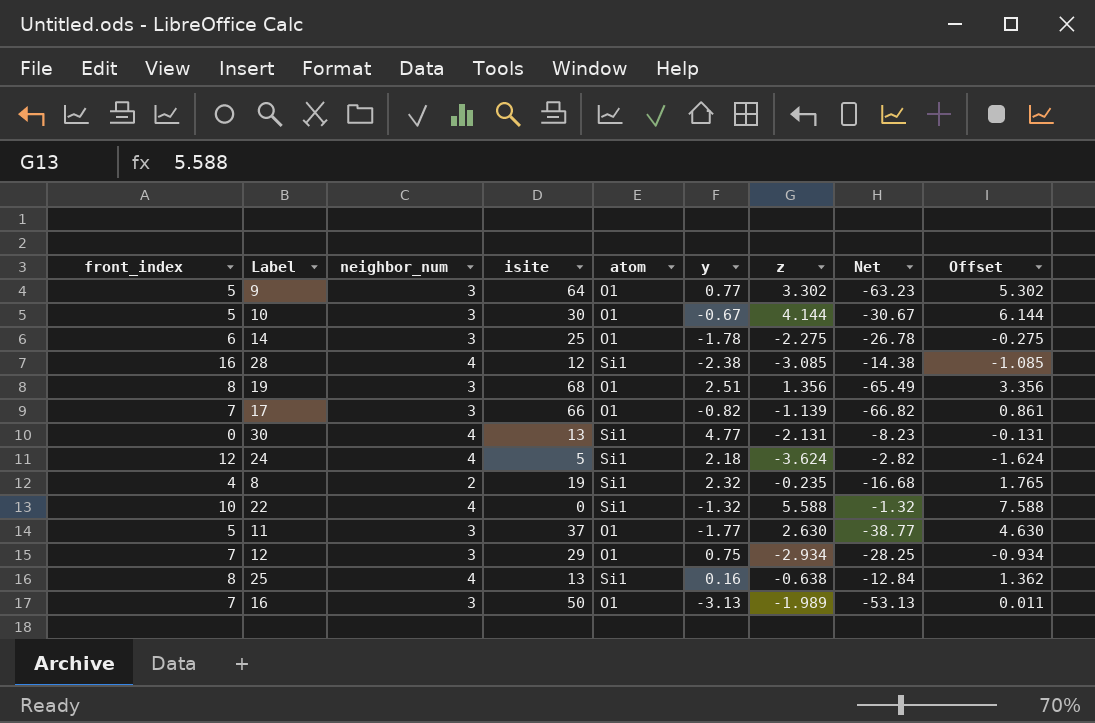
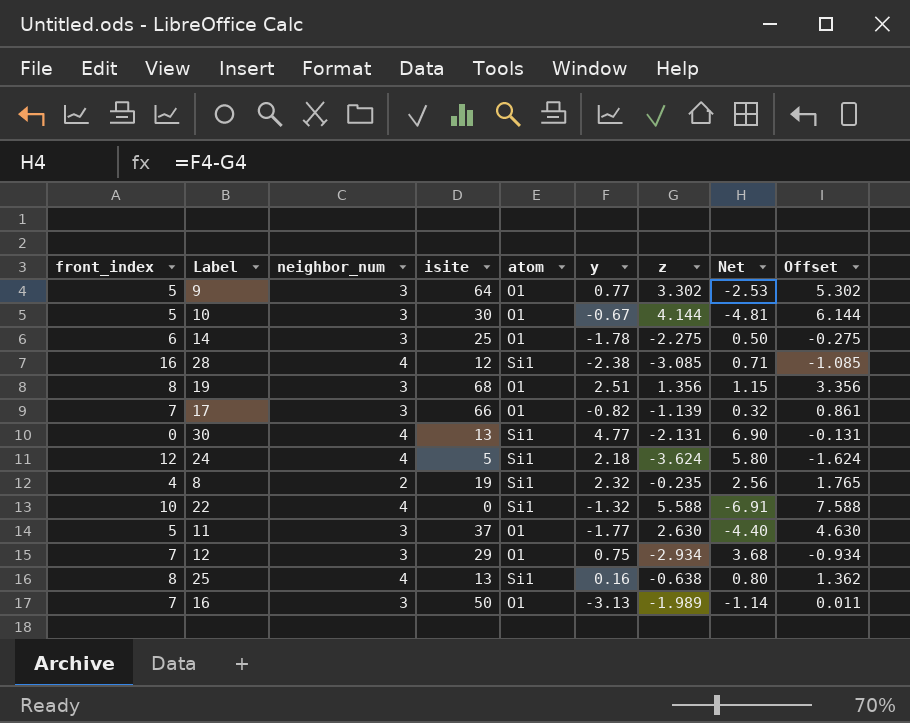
column Net | formula: [y] - [isite] -> [y] - [z]

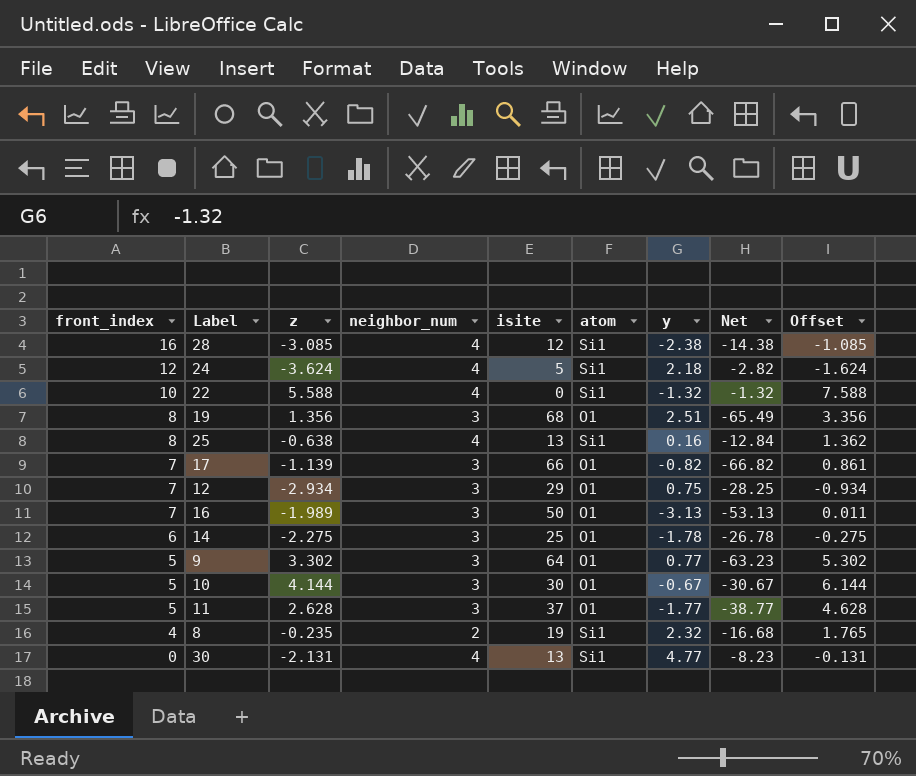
row order: none -> front_index descending
column z | position: 7 -> 3
column Net | formula: [y] - [z] -> [y] - [isite]
11 | z: 2.630 -> 2.628
11 | Offset: 4.630 -> 4.628

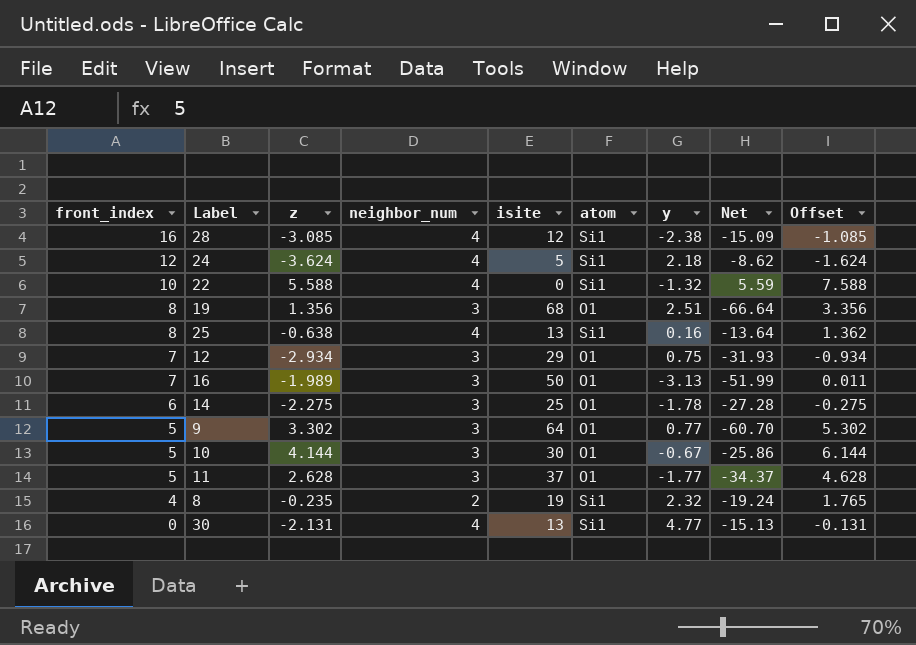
column Net | formula: [y] - [isite] -> [z] - [isite]
row 17: 7 | -1.139 | 3 | 66 | O1 | -0.82 | -66.82 | 0.861 -> none

